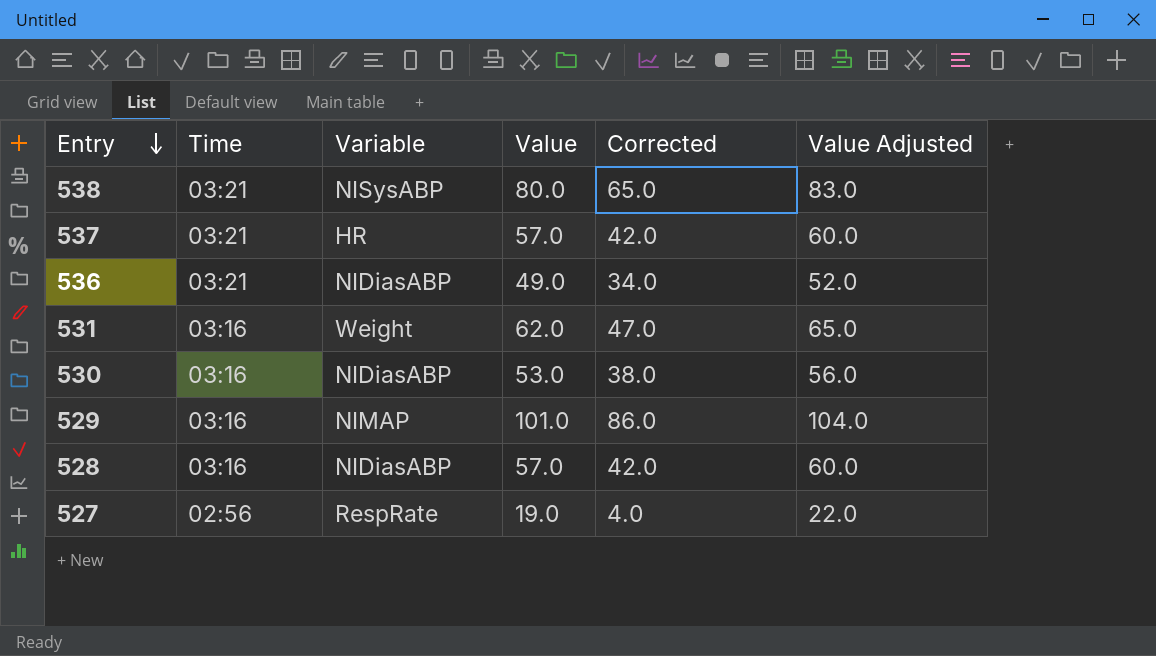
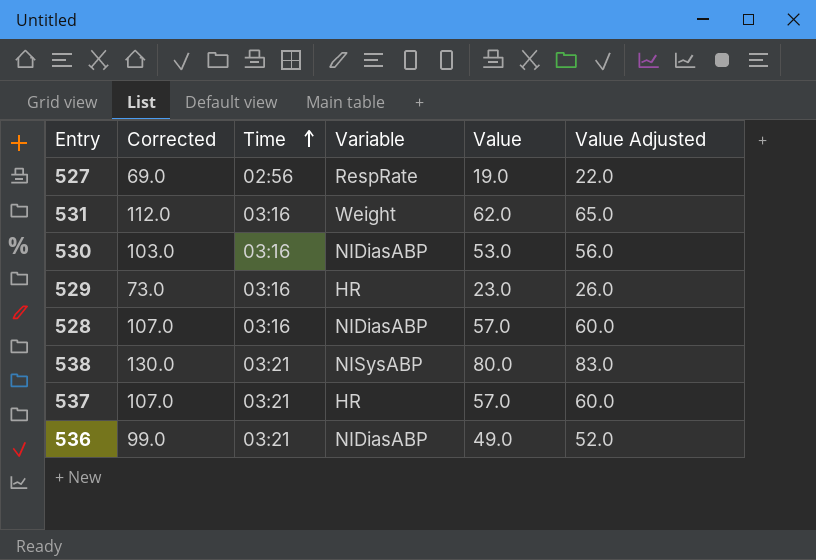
row order: Entry descending -> Time ascending
column Corrected | formula: [Value] - 15 -> [Value] + 50
column Corrected | position: 5 -> 2
529 | Variable: NIMAP -> HR
529 | Value: 101.0 -> 23.0
529 | Value Adjusted: 104.0 -> 26.0

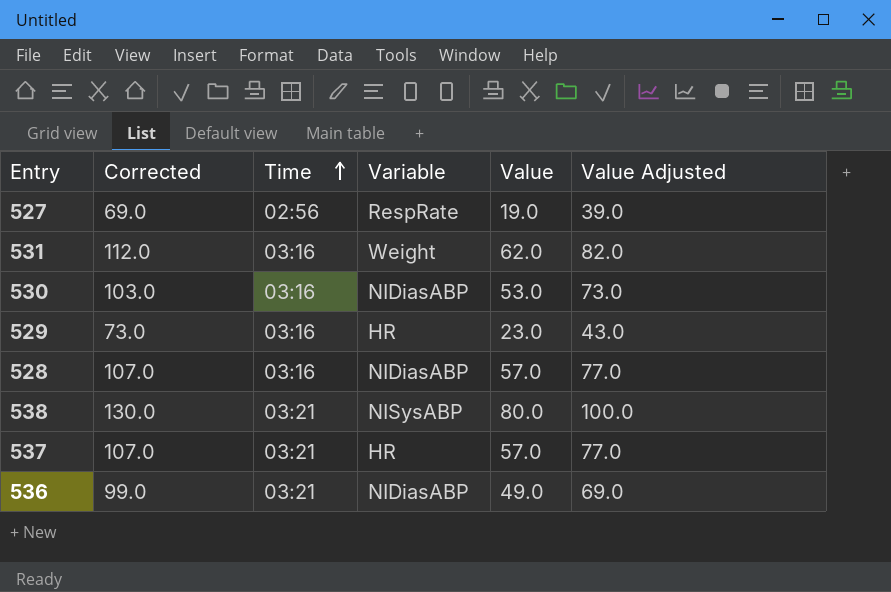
column Value Adjusted | formula: [Value] + 3 -> [Value] + 20

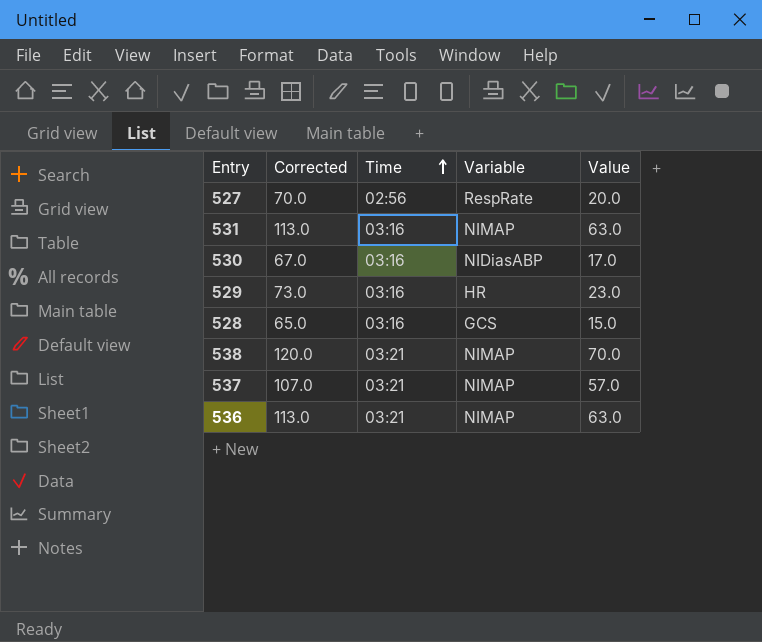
column Value Adjusted | formula: [Value] + 20 -> none
527 | Corrected: 69.0 -> 70.0
527 | Value: 19.0 -> 20.0
531 | Corrected: 112.0 -> 113.0
531 | Variable: Weight -> NIMAP
531 | Value: 62.0 -> 63.0
530 | Corrected: 103.0 -> 67.0
530 | Value: 53.0 -> 17.0
528 | Corrected: 107.0 -> 65.0
528 | Variable: NIDiasABP -> GCS
528 | Value: 57.0 -> 15.0
538 | Corrected: 130.0 -> 120.0
538 | Variable: NISysABP -> NIMAP
538 | Value: 80.0 -> 70.0
537 | Variable: HR -> NIMAP
536 | Corrected: 99.0 -> 113.0
536 | Variable: NIDiasABP -> NIMAP
536 | Value: 49.0 -> 63.0

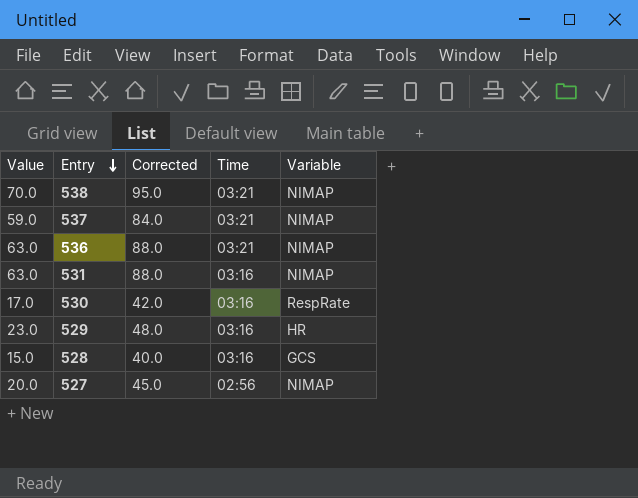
row order: Time ascending -> Entry descending
column Value | position: 5 -> 1
column Corrected | formula: [Value] + 50 -> [Value] + 25
537 | Value: 57.0 -> 59.0
530 | Variable: NIDiasABP -> RespRate
527 | Variable: RespRate -> NIMAP

